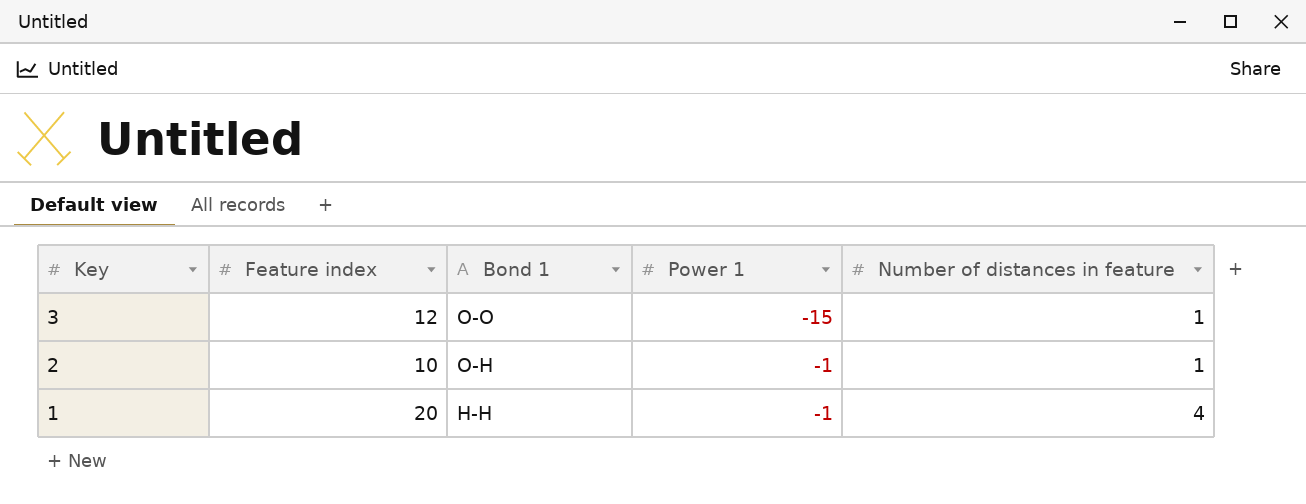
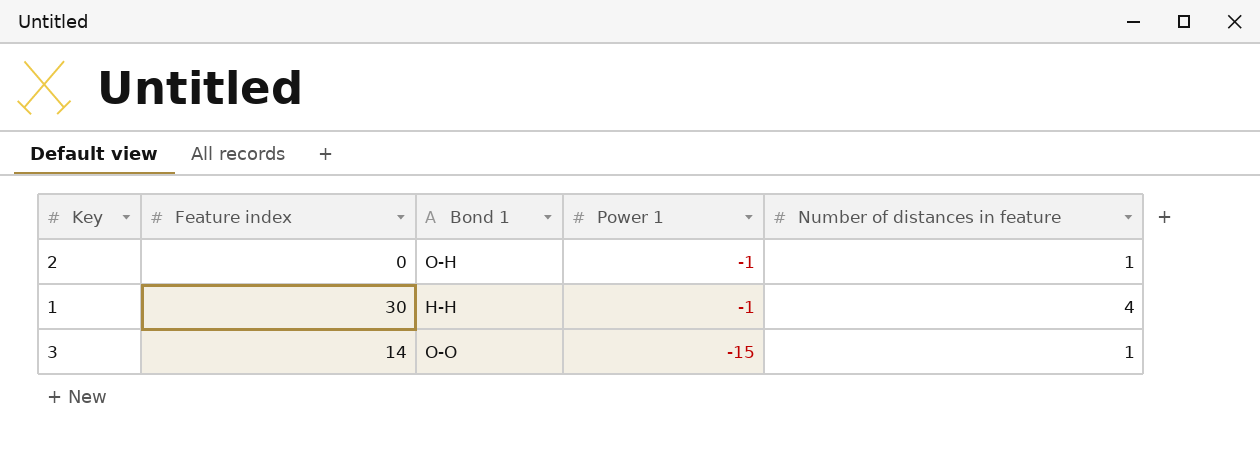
row order: Key descending -> Power 1 descending
2 | Feature index: 10 -> 0
1 | Feature index: 20 -> 30
3 | Feature index: 12 -> 14

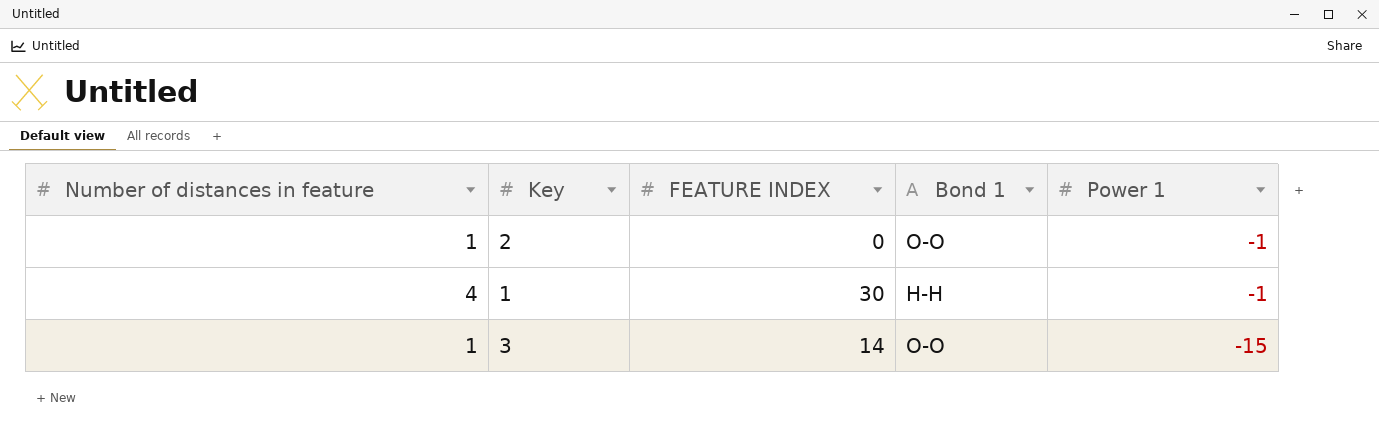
column Number of distances in feature | position: 5 -> 1
column name: Feature index -> FEATURE INDEX
2 | Bond 1: O-H -> O-O

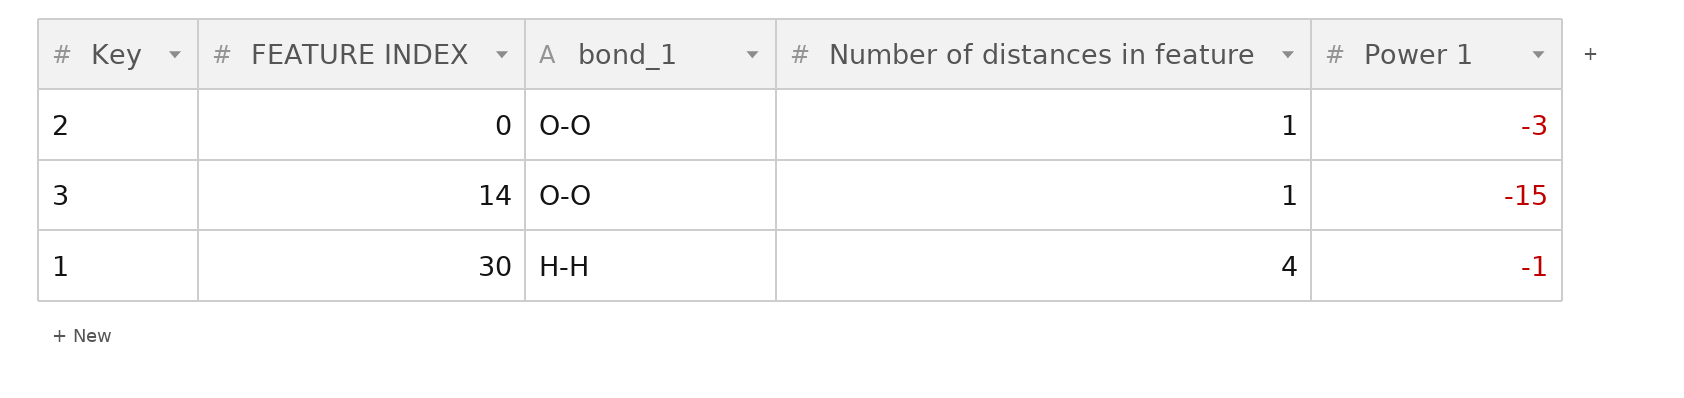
row order: Power 1 descending -> FEATURE INDEX ascending
column name: Bond 1 -> bond_1
column Number of distances in feature | position: 1 -> 4
2 | Power 1: -1 -> -3

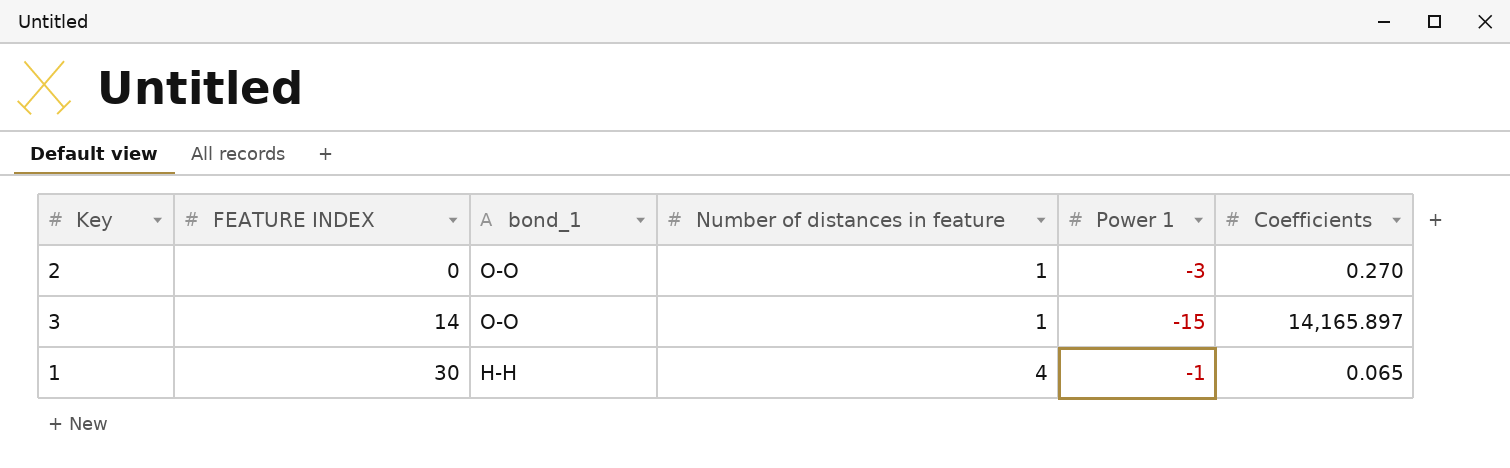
column Coefficients | position: none -> 6

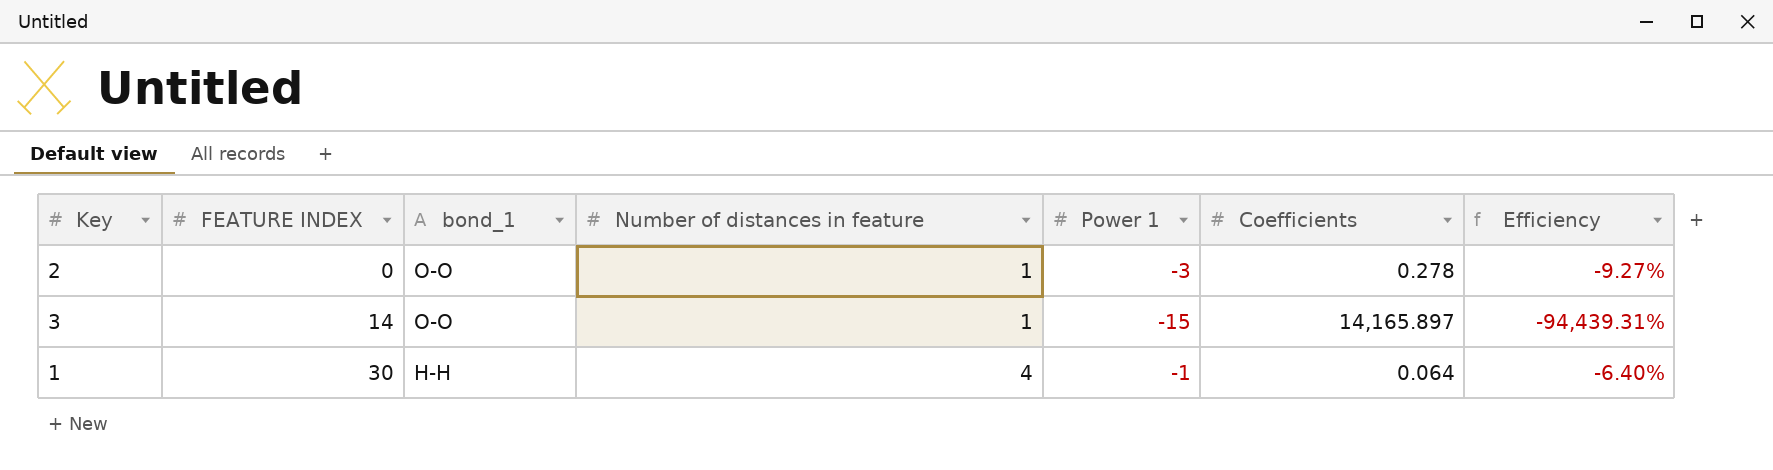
column Efficiency | formula: none -> [Coefficients] / [Power 1]
2 | Coefficients: 0.270 -> 0.278
1 | Coefficients: 0.065 -> 0.064

